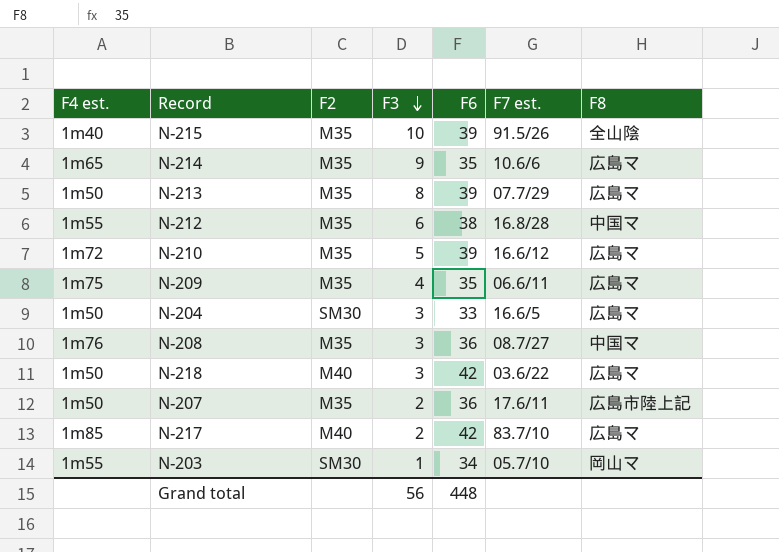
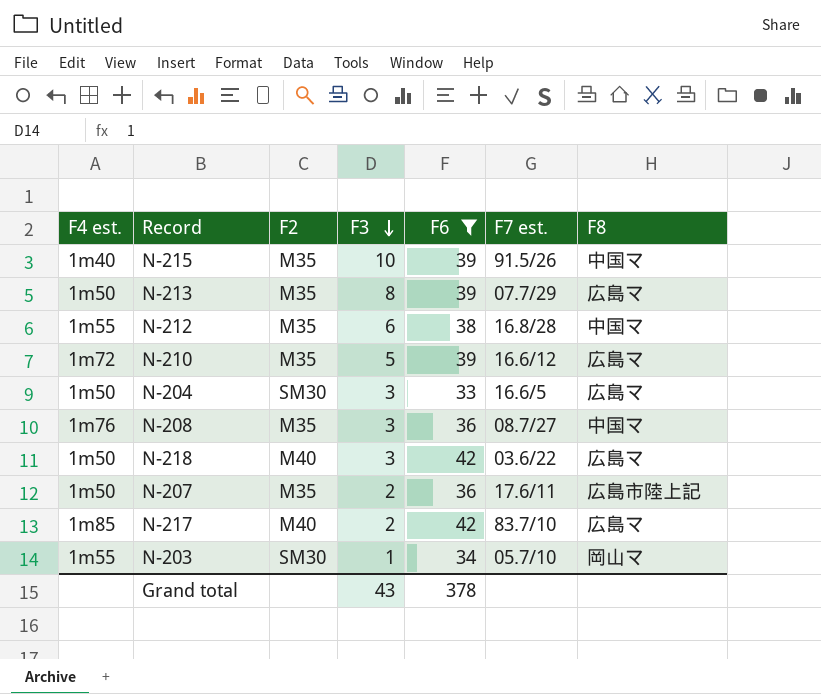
filter: none -> F6 != 35
N-215 | F8: 全山陰 -> 中国マ
Grand total | F3: 56 -> 43
Grand total | F6: 448 -> 378

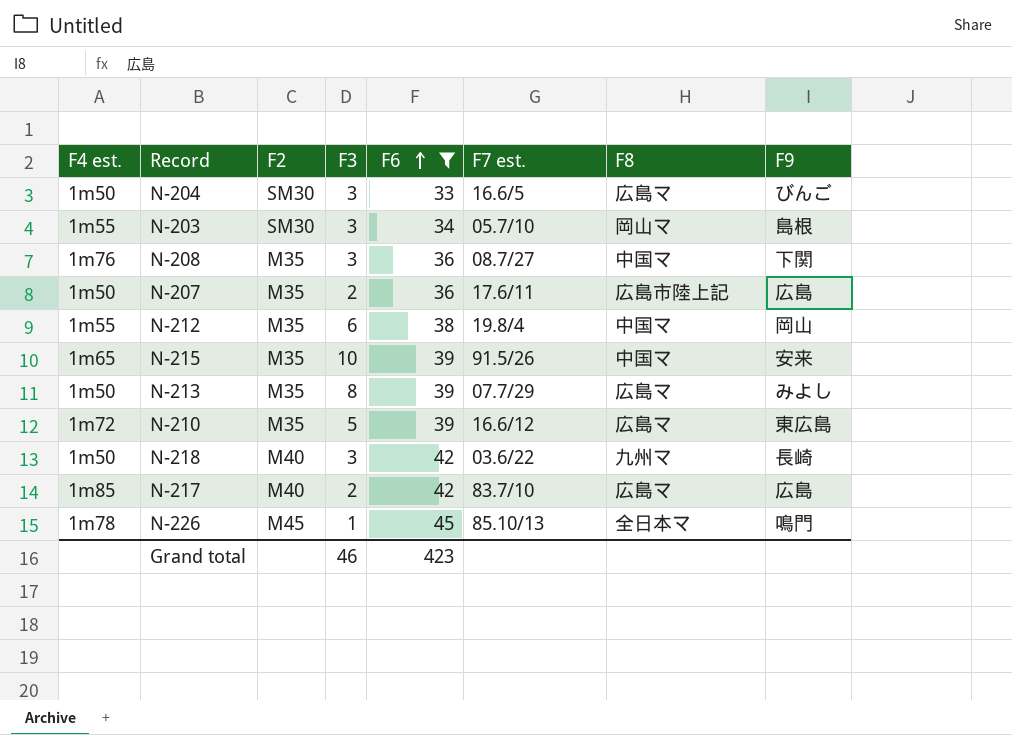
row order: F3 descending -> F6 ascending
column F9 | position: none -> 8
N-203 | F3: 1 -> 3
N-212 | F7 est.: 16.8/28 -> 19.8/4
N-215 | F4 est.: 1m40 -> 1m65
N-218 | F8: 広島マ -> 九州マ
row N-226: none -> 1m78 | M45 | 1 | 45 | 85.10/13 | 全日本マ | 鳴門
Grand total | F3: 43 -> 46
Grand total | F6: 378 -> 423

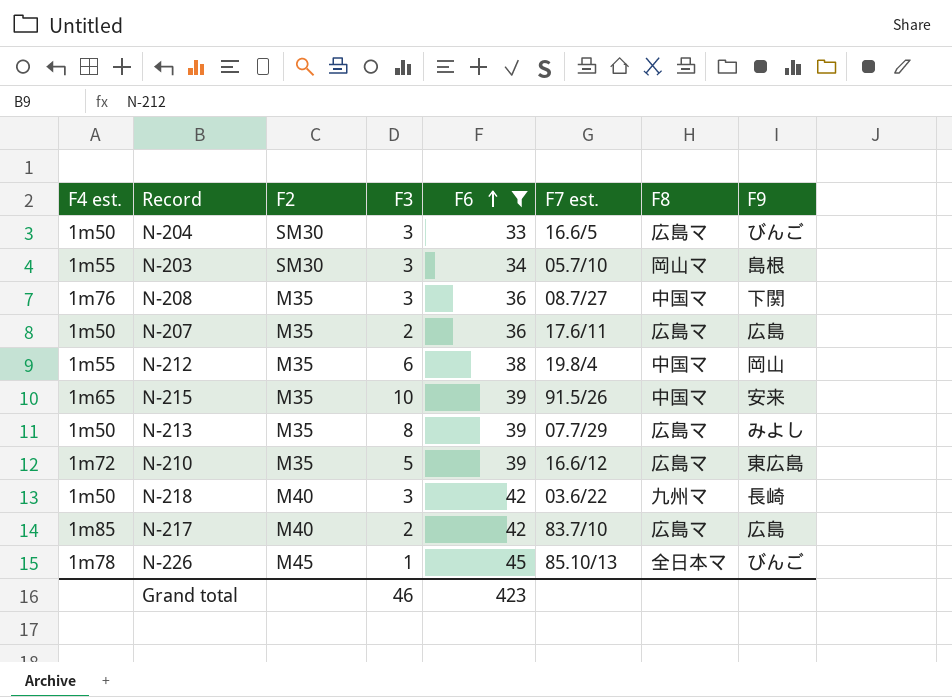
N-207 | F8: 広島市陸上記 -> 広島マ
N-226 | F9: 鳴門 -> びんご

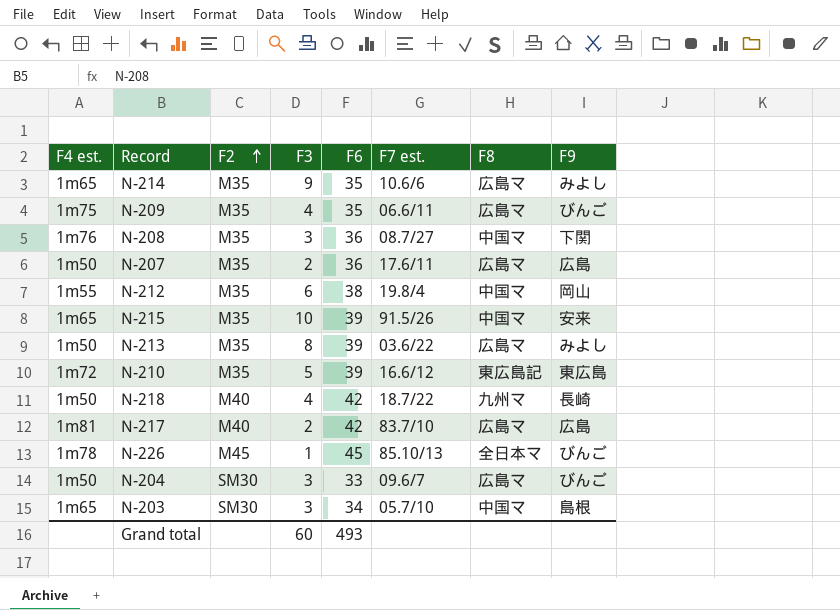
filter: F6 != 35 -> none
row order: F6 ascending -> F2 ascending
N-213 | F7 est.: 07.7/29 -> 03.6/22
N-210 | F8: 広島マ -> 東広島記
N-218 | F3: 3 -> 4
N-218 | F7 est.: 03.6/22 -> 18.7/22
N-217 | F4 est.: 1m85 -> 1m81
N-204 | F7 est.: 16.6/5 -> 09.6/7
N-203 | F4 est.: 1m55 -> 1m65
N-203 | F8: 岡山マ -> 中国マ
Grand total | F3: 46 -> 60
Grand total | F6: 423 -> 493

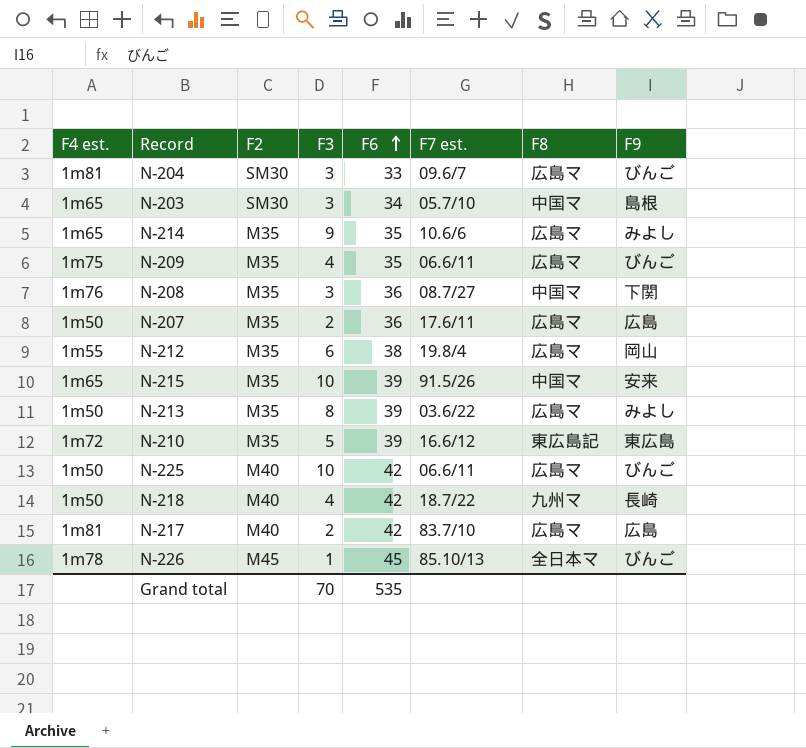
row order: F2 ascending -> F6 ascending
N-204 | F4 est.: 1m50 -> 1m81
N-212 | F8: 中国マ -> 広島マ
row N-225: none -> 1m50 | M40 | 10 | 42 | 06.6/11 | 広島マ | びんご
Grand total | F3: 60 -> 70
Grand total | F6: 493 -> 535

